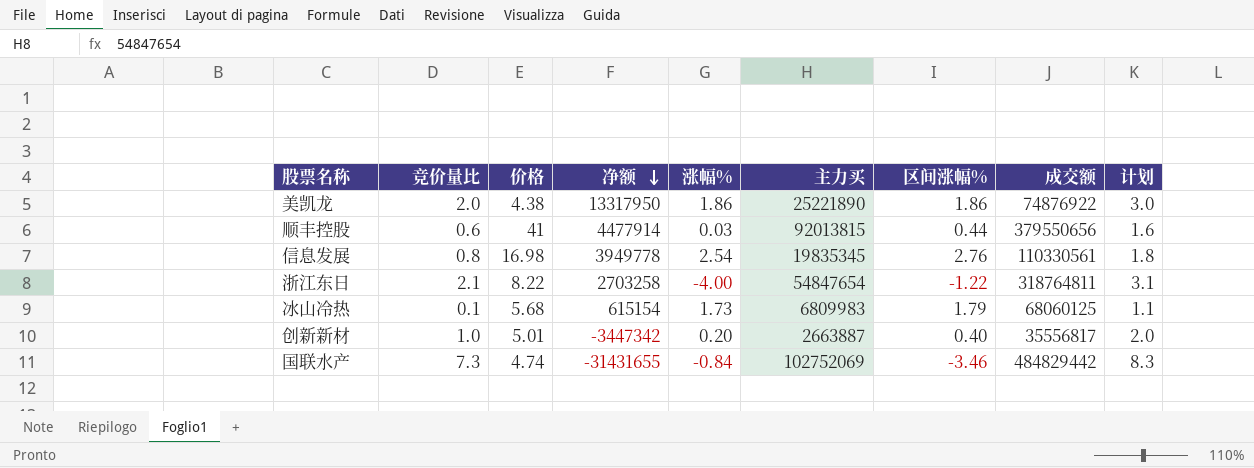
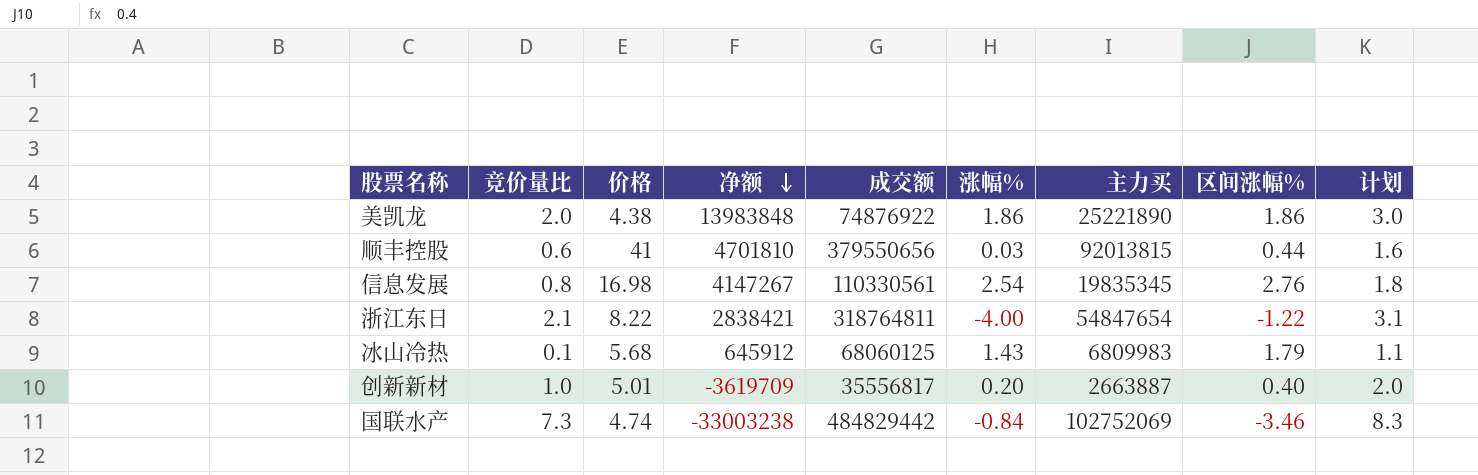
column 成交额 | position: 8 -> 5
美凯龙 | 净额: 13317950 -> 13983848
顺丰控股 | 净额: 4477914 -> 4701810
信息发展 | 净额: 3949778 -> 4147267
浙江东日 | 净额: 2703258 -> 2838421
冰山冷热 | 净额: 615154 -> 645912
冰山冷热 | 涨幅%: 1.73 -> 1.43
创新新材 | 净额: -3447342 -> -3619709
国联水产 | 净额: -31431655 -> -33003238

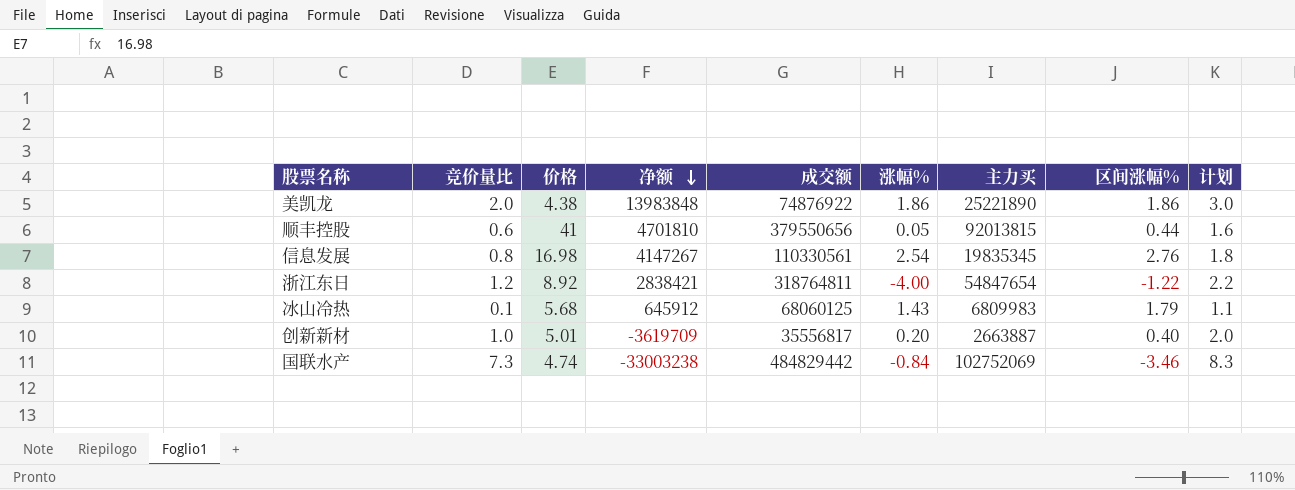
顺丰控股 | 涨幅%: 0.03 -> 0.05
浙江东日 | 竞价量比: 2.1 -> 1.2
浙江东日 | 价格: 8.22 -> 8.92
浙江东日 | 计划: 3.1 -> 2.2

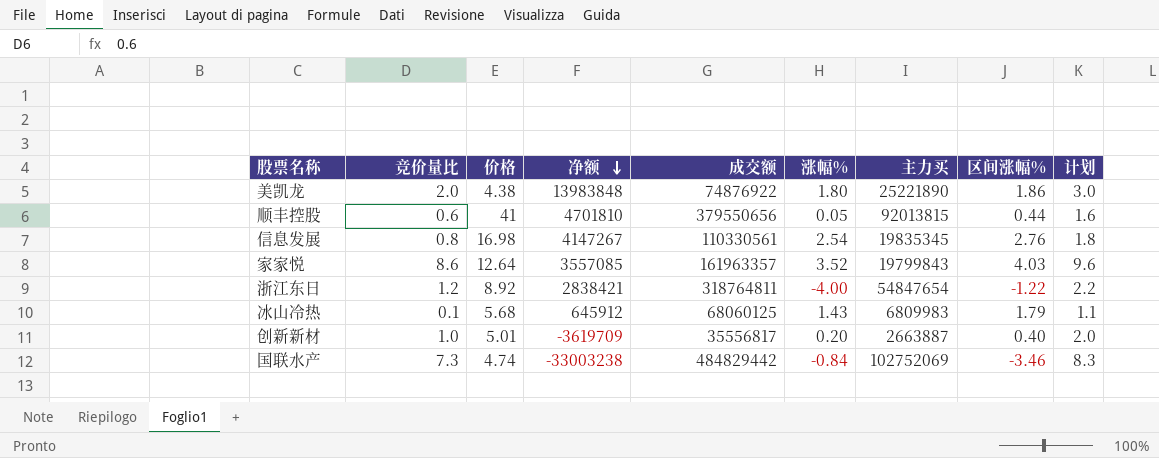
美凯龙 | 涨幅%: 1.86 -> 1.80
row 家家悦: none -> 8.6 | 12.64 | 3557085 | 161963357 | 3.52 | 19799843 | 4.03 | 9.6

